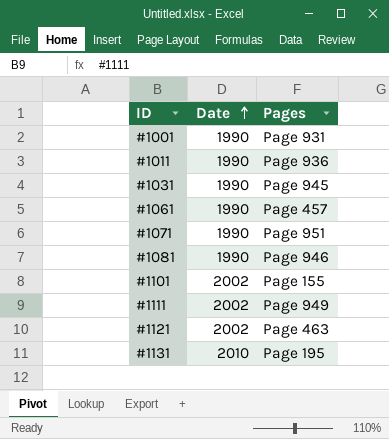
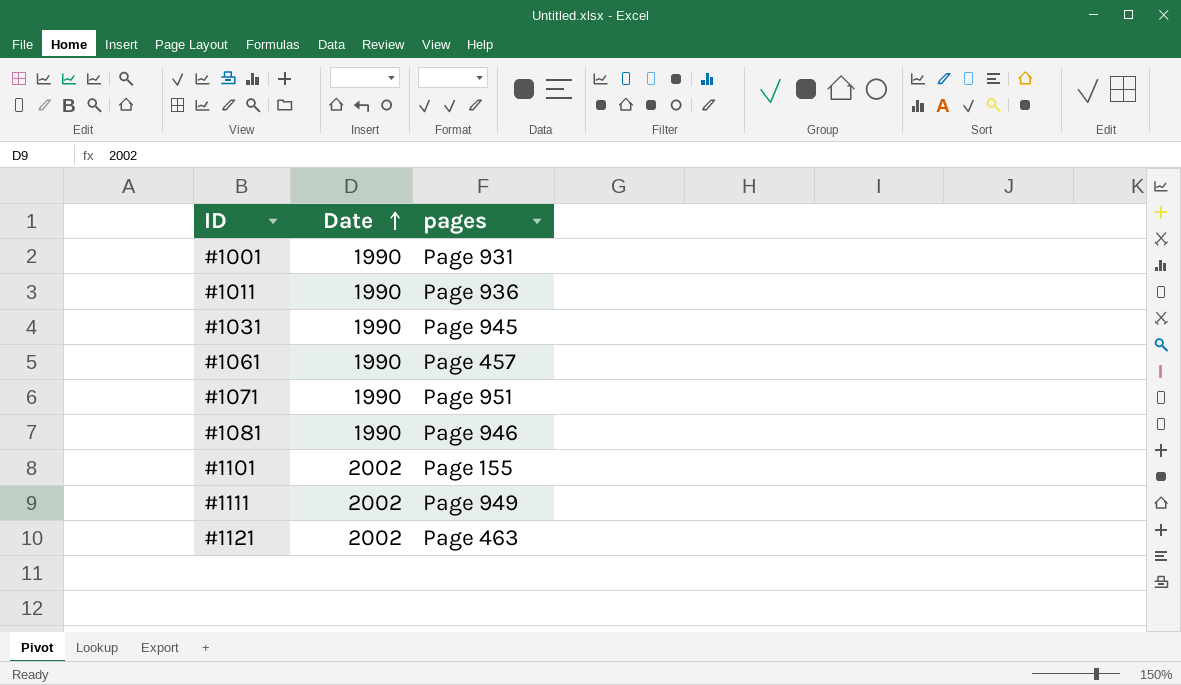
column name: Pages -> pages
row #1131: 2010 | Page 195 -> none

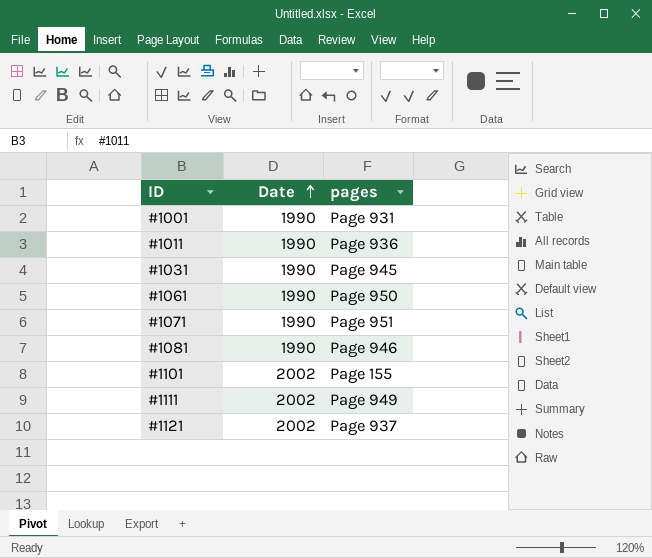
#1061 | pages: Page 457 -> Page 950
#1121 | pages: Page 463 -> Page 937

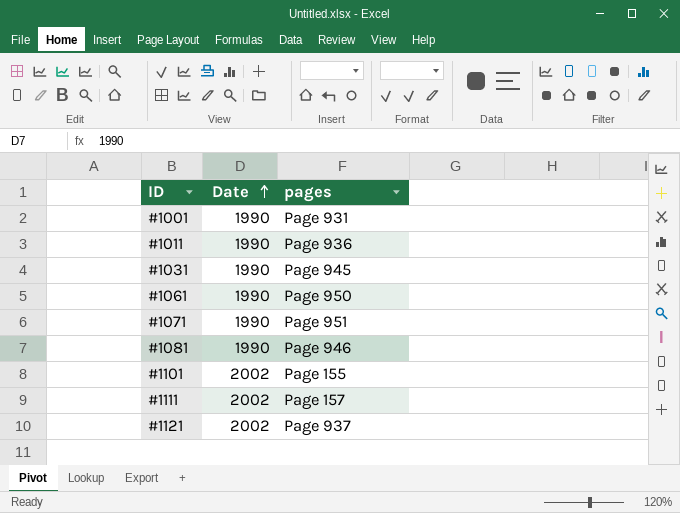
#1111 | pages: Page 949 -> Page 157

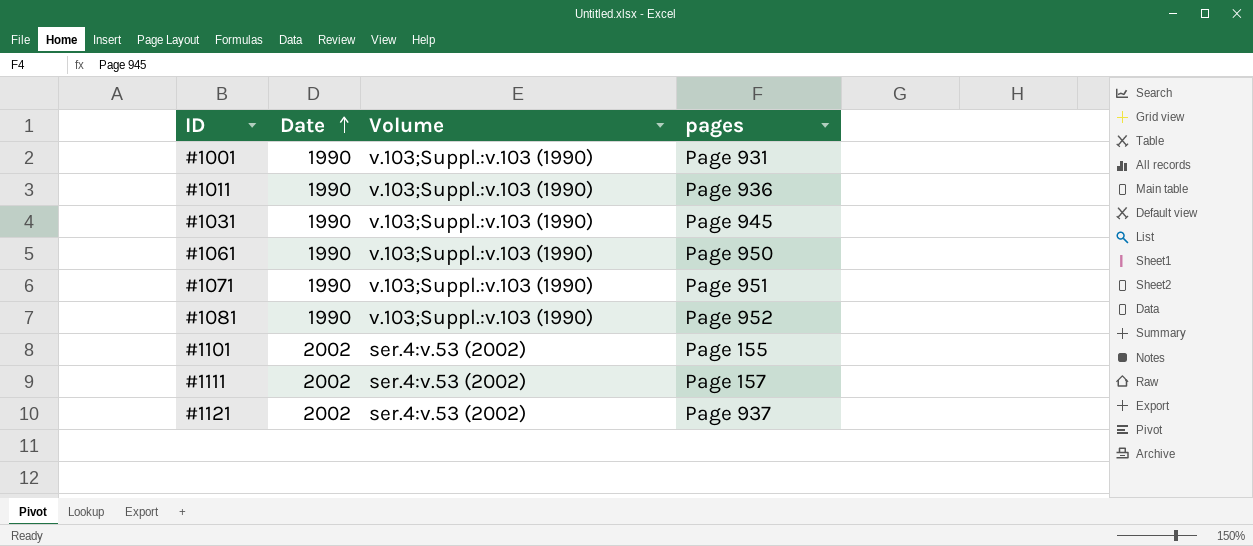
column Volume | position: none -> 3
#1081 | pages: Page 946 -> Page 952

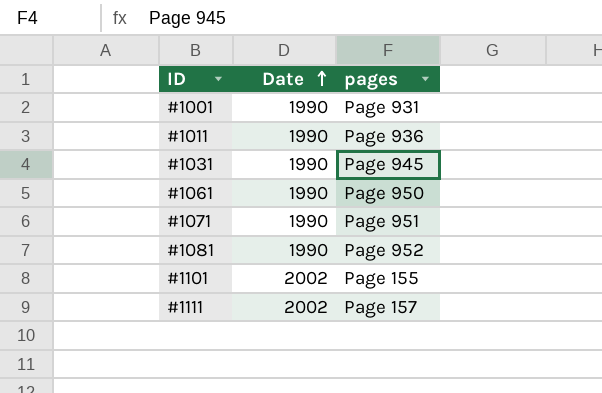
column Volume | position: 3 -> none
row #1121: 2002 | ser.4:v.53 (2002) | Page 937 -> none

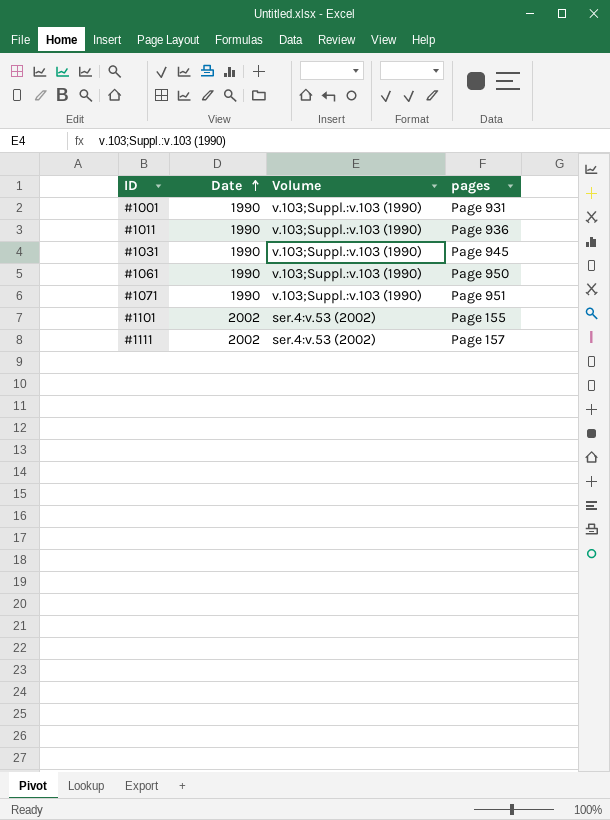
column Volume | position: none -> 3
row #1081: 1990 | Page 952 -> none

